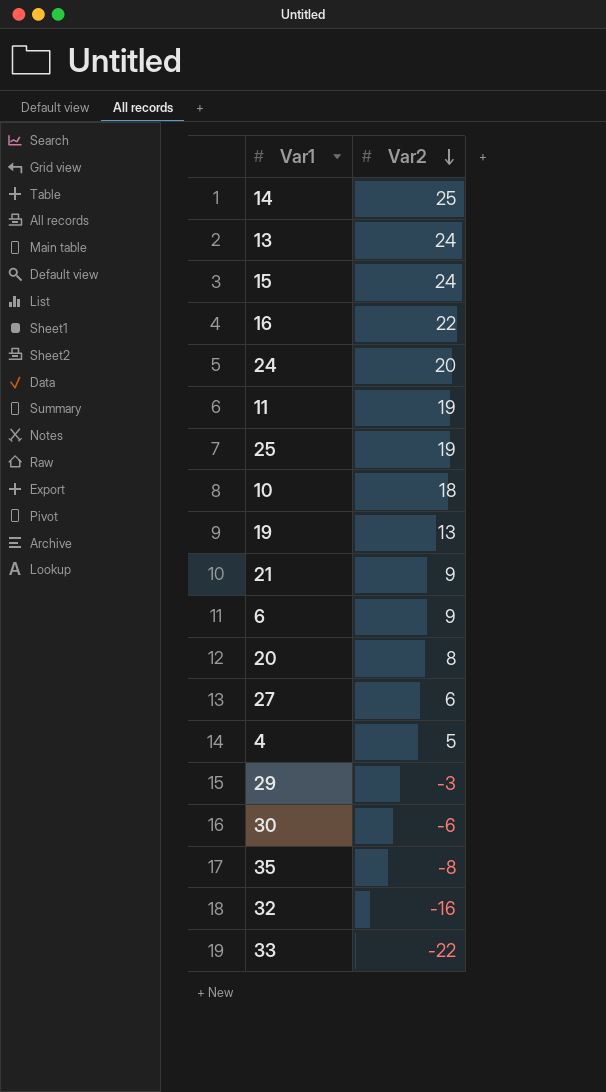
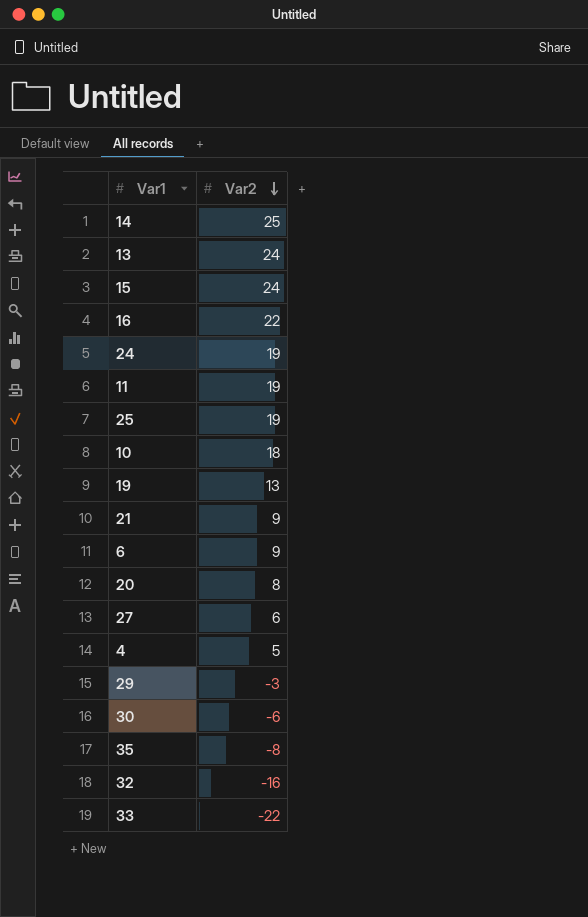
24 | Var2: 20 -> 19

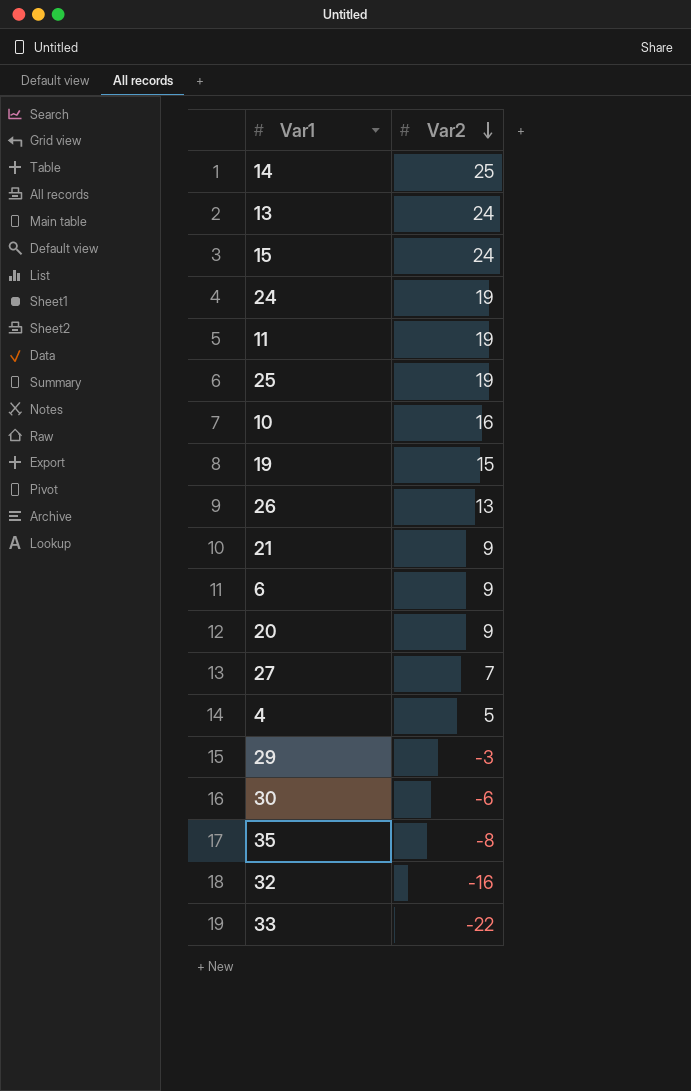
row 16: 22 -> none
10 | Var2: 18 -> 16
19 | Var2: 13 -> 15
row 26: none -> 13
20 | Var2: 8 -> 9
27 | Var2: 6 -> 7

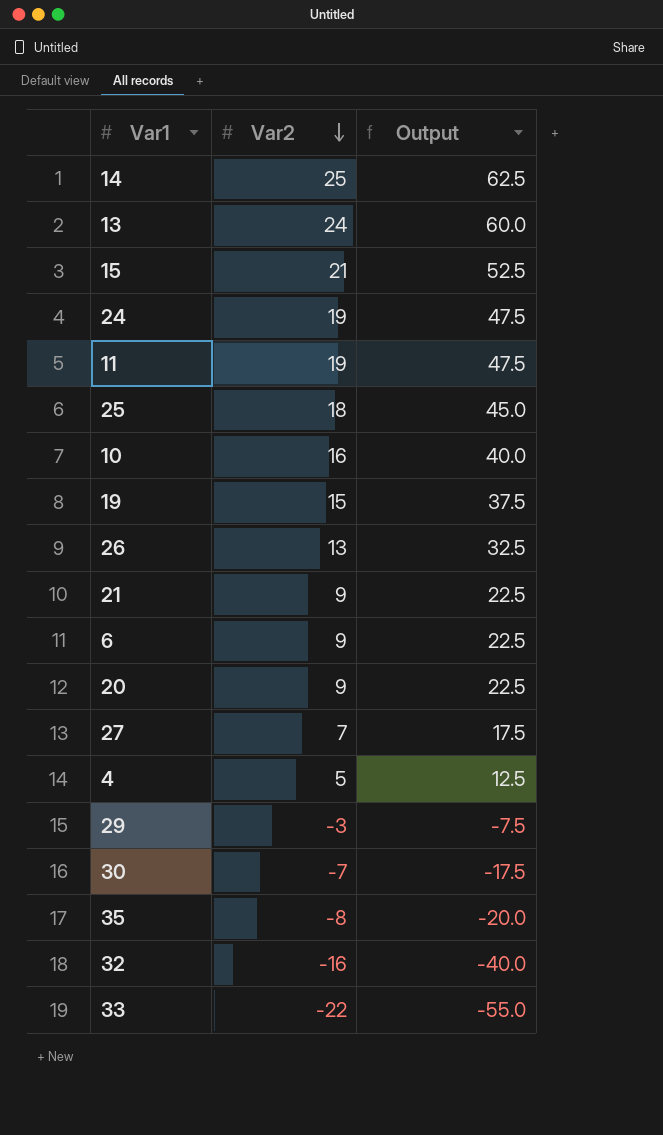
column Output | formula: none -> [Var2] * 2.5
15 | Var2: 24 -> 21
25 | Var2: 19 -> 18
30 | Var2: -6 -> -7

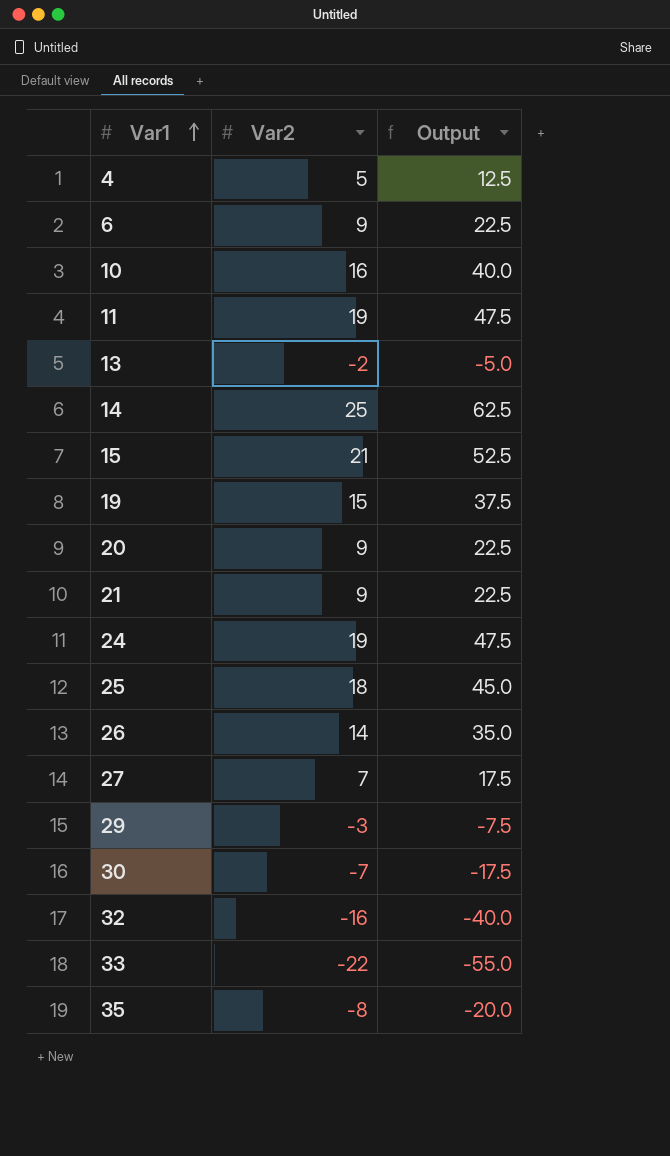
row order: Var2 descending -> Var1 ascending
13 | Var2: 24 -> -2
13 | Output: 60.0 -> -5.0
26 | Var2: 13 -> 14
26 | Output: 32.5 -> 35.0

